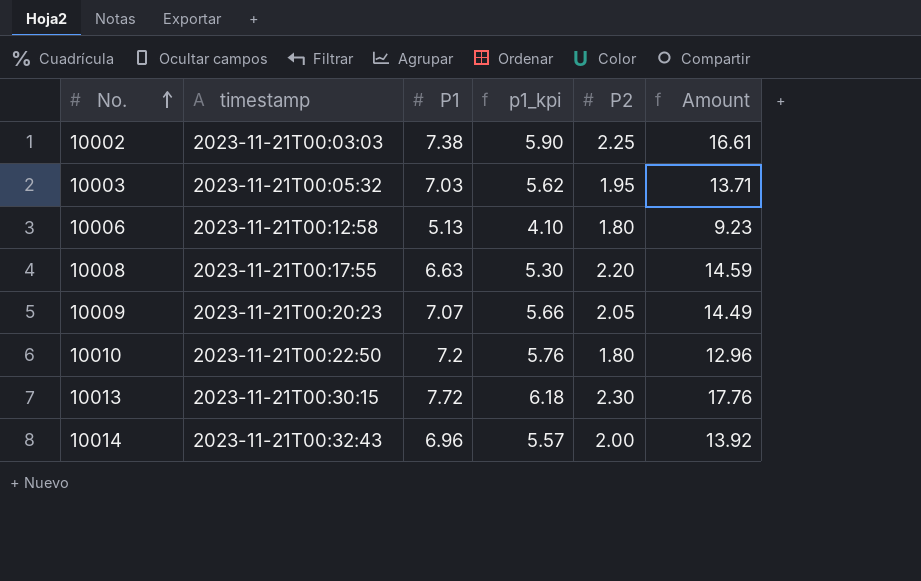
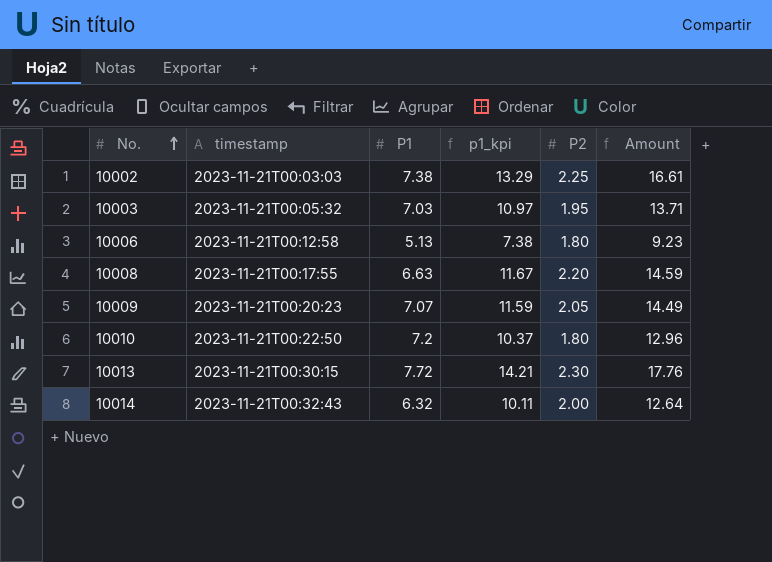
column p1_kpi | formula: [P1] * 0.8 -> [Amount] * 0.8
10014 | P1: 6.96 -> 6.32
10014 | Amount: 13.92 -> 12.64

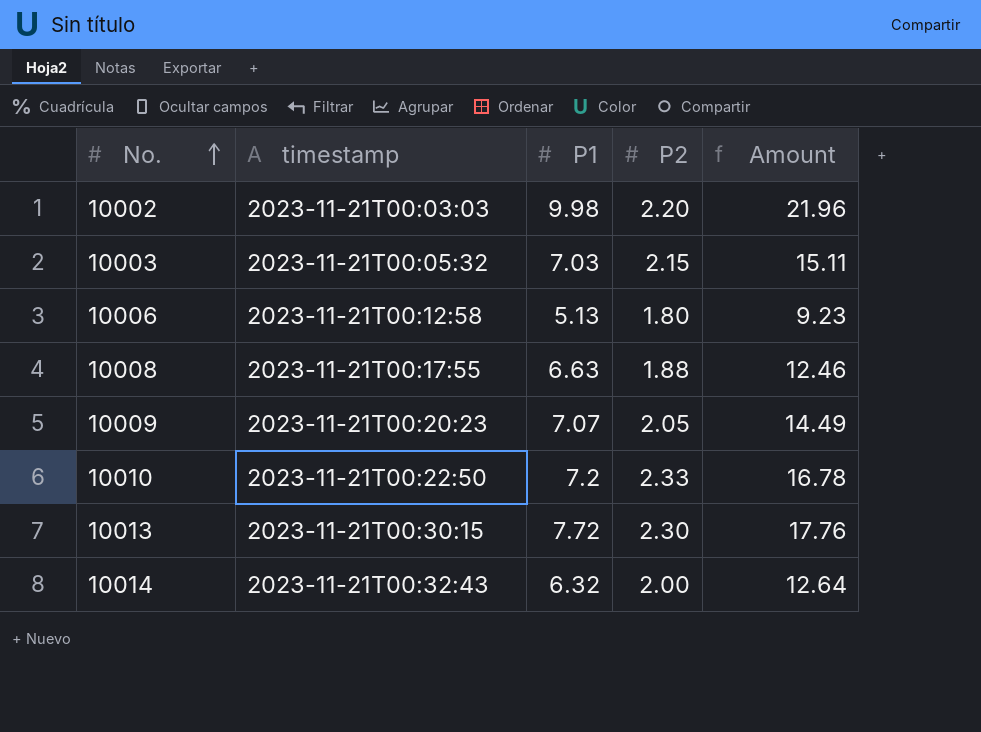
column p1_kpi | formula: [Amount] * 0.8 -> none
10002 | P1: 7.38 -> 9.98
10002 | P2: 2.25 -> 2.20
10002 | Amount: 16.61 -> 21.96
10003 | P2: 1.95 -> 2.15
10003 | Amount: 13.71 -> 15.11
10008 | P2: 2.20 -> 1.88
10008 | Amount: 14.59 -> 12.46
10010 | P2: 1.80 -> 2.33
10010 | Amount: 12.96 -> 16.78

